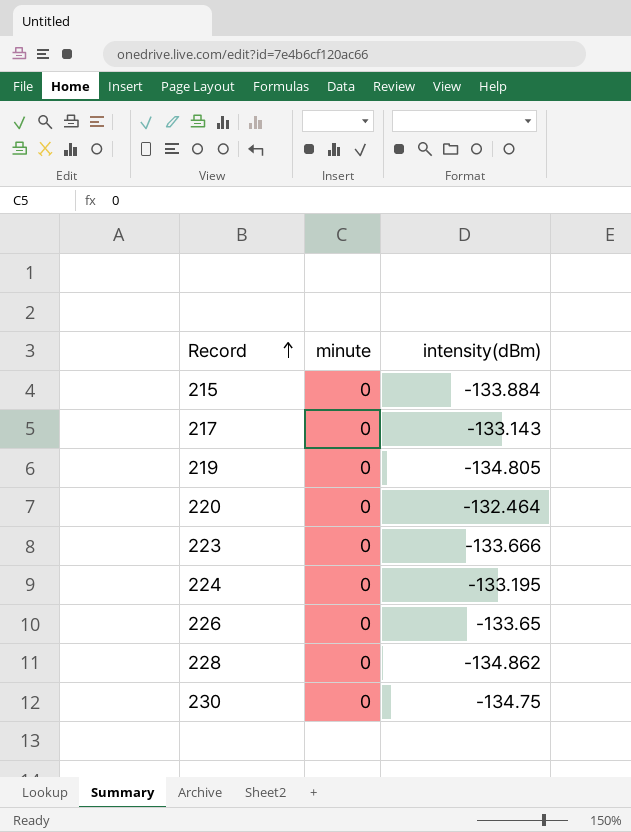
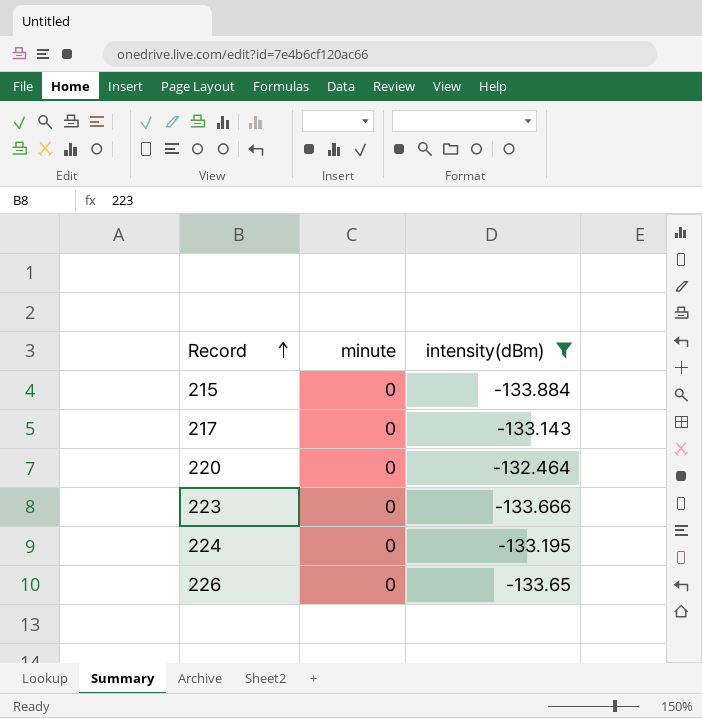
filter: none -> intensity(dBm) >= -133.884

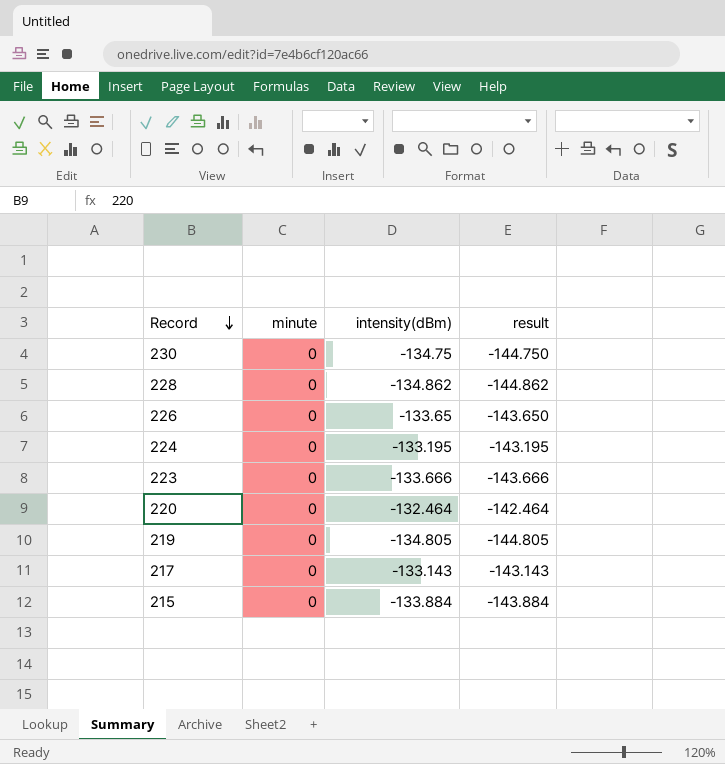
filter: intensity(dBm) >= -133.884 -> none
row order: Record ascending -> Record descending
column result | formula: none -> [intensity(dBm)] - 10

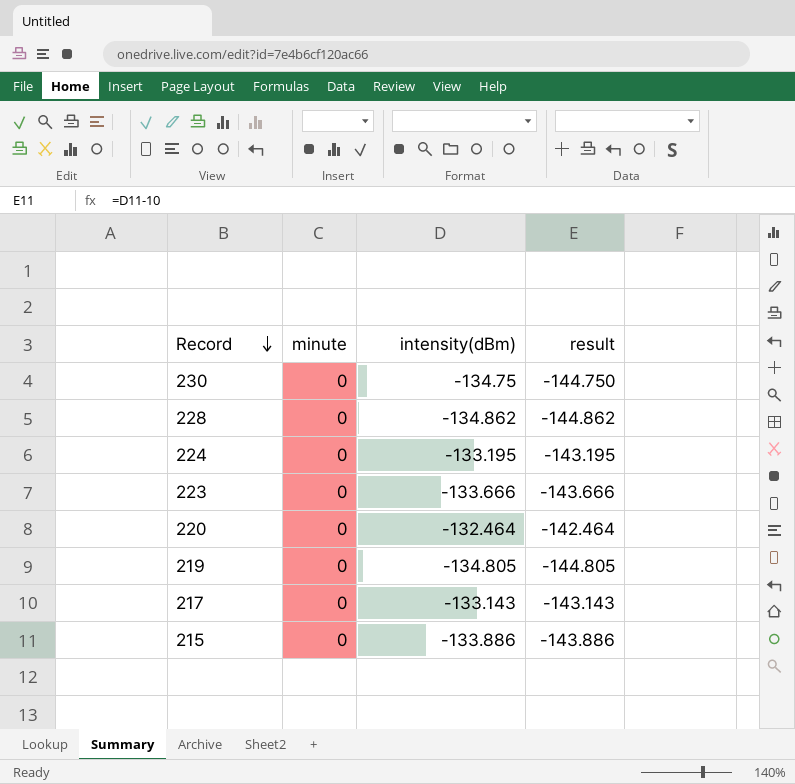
row 226: 0 | -133.65 | -143.650 -> none
215 | intensity(dBm): -133.884 -> -133.886
215 | result: -143.884 -> -143.886

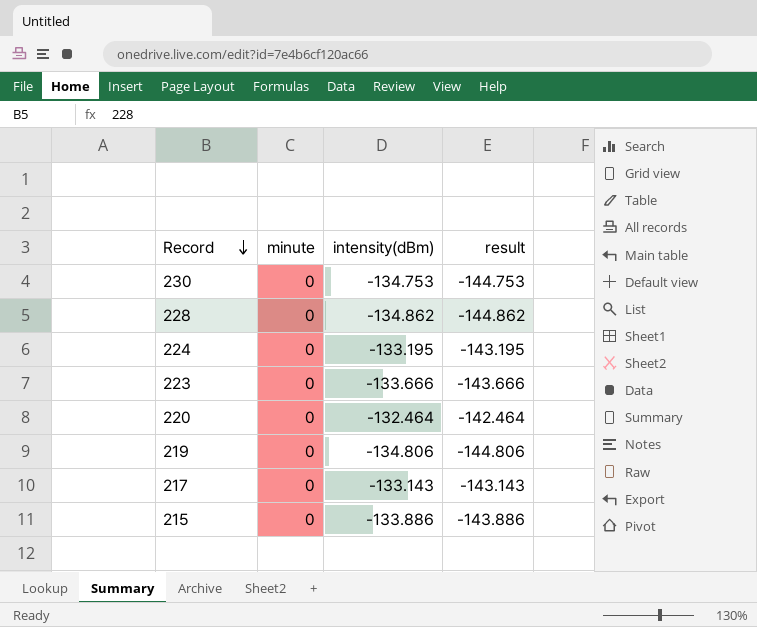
230 | intensity(dBm): -134.75 -> -134.753
230 | result: -144.750 -> -144.753
219 | intensity(dBm): -134.805 -> -134.806
219 | result: -144.805 -> -144.806

